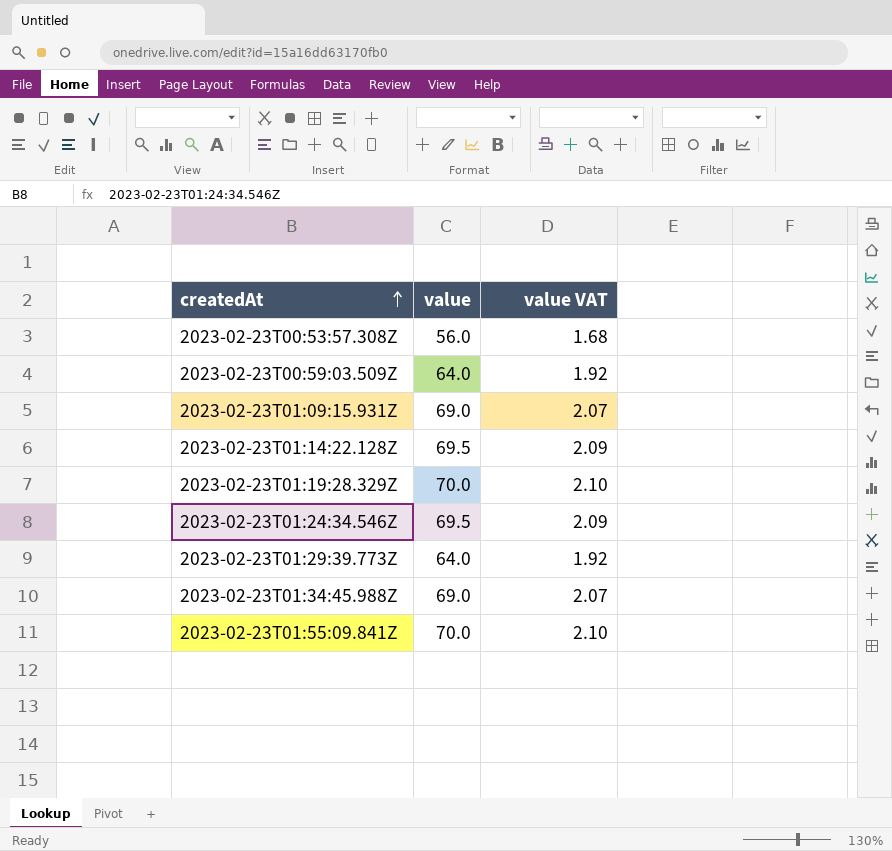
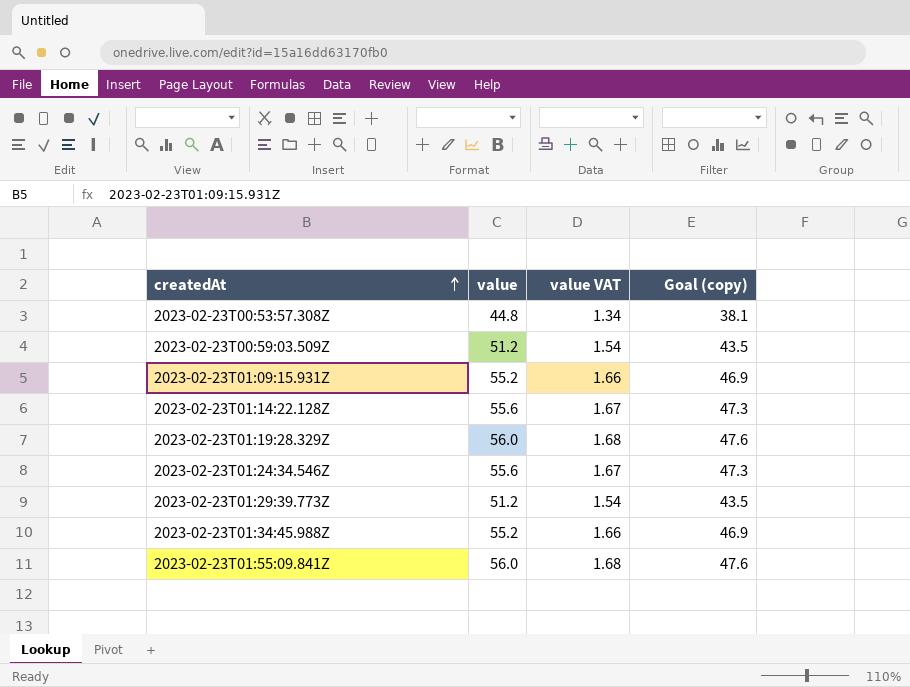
column Goal (copy) | formula: none -> [value] * 0.85
2023-02-23T00:53:57.308Z | value: 56.0 -> 44.8
2023-02-23T00:53:57.308Z | value VAT: 1.68 -> 1.34
2023-02-23T00:59:03.509Z | value: 64.0 -> 51.2
2023-02-23T00:59:03.509Z | value VAT: 1.92 -> 1.54
2023-02-23T01:09:15.931Z | value: 69.0 -> 55.2
2023-02-23T01:09:15.931Z | value VAT: 2.07 -> 1.66
2023-02-23T01:14:22.128Z | value: 69.5 -> 55.6
2023-02-23T01:14:22.128Z | value VAT: 2.09 -> 1.67
2023-02-23T01:19:28.329Z | value: 70.0 -> 56.0
2023-02-23T01:19:28.329Z | value VAT: 2.10 -> 1.68
2023-02-23T01:24:34.546Z | value: 69.5 -> 55.6
2023-02-23T01:24:34.546Z | value VAT: 2.09 -> 1.67
2023-02-23T01:29:39.773Z | value: 64.0 -> 51.2
2023-02-23T01:29:39.773Z | value VAT: 1.92 -> 1.54
2023-02-23T01:34:45.988Z | value: 69.0 -> 55.2
2023-02-23T01:34:45.988Z | value VAT: 2.07 -> 1.66
2023-02-23T01:55:09.841Z | value: 70.0 -> 56.0
2023-02-23T01:55:09.841Z | value VAT: 2.10 -> 1.68

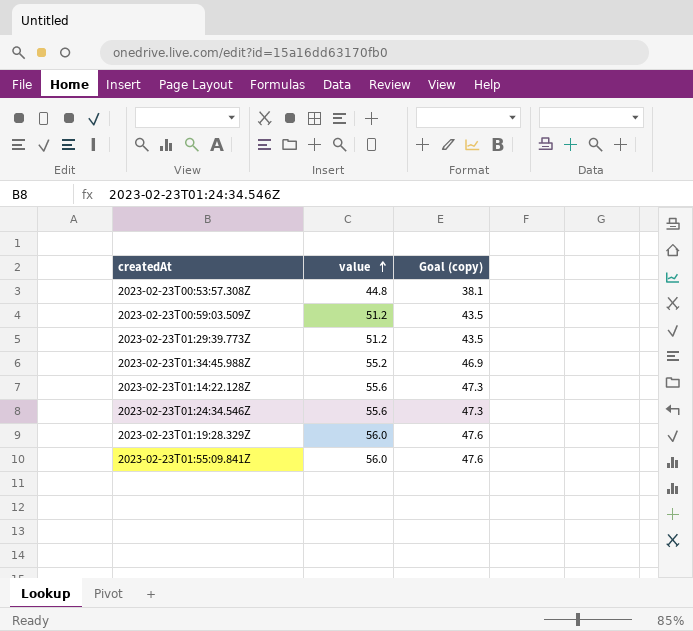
row order: createdAt ascending -> value ascending
column value VAT | formula: [value] * 0.03 -> none
row 2023-02-23T01:09:15.931Z: 55.2 | 1.66 | 46.9 -> none

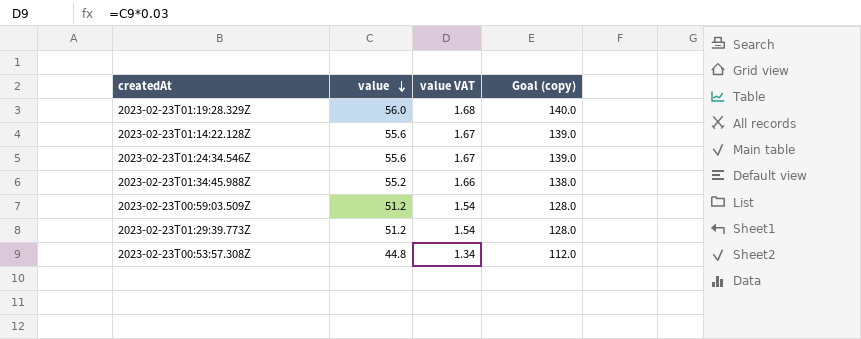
row order: value ascending -> value descending
column value VAT | formula: none -> [value] * 0.03
column Goal (copy) | formula: [value] * 0.85 -> [value] * 2.5
row 2023-02-23T01:55:09.841Z: 56.0 | 47.6 -> none

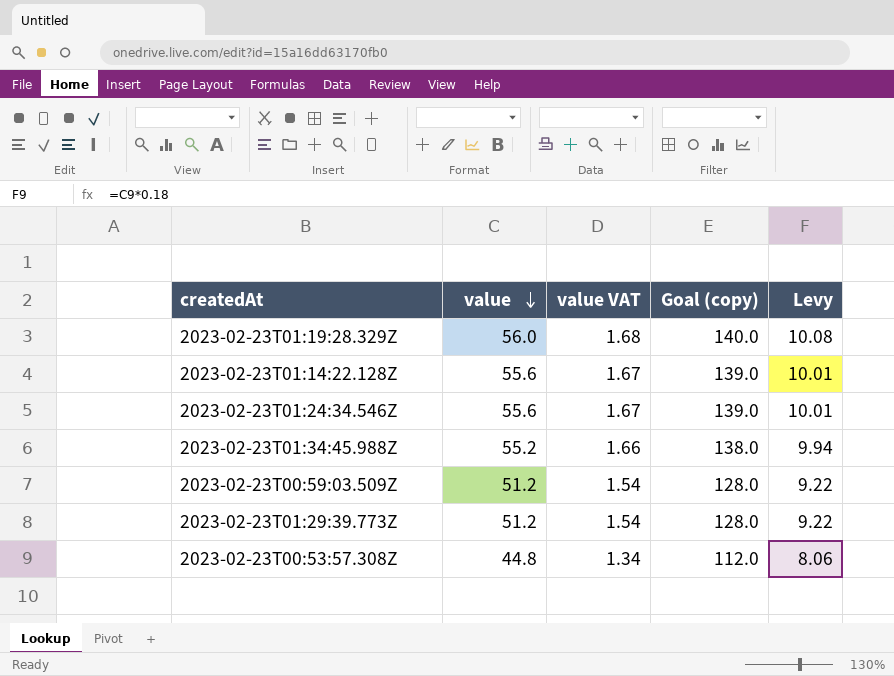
column Levy | formula: none -> [value] * 0.18

